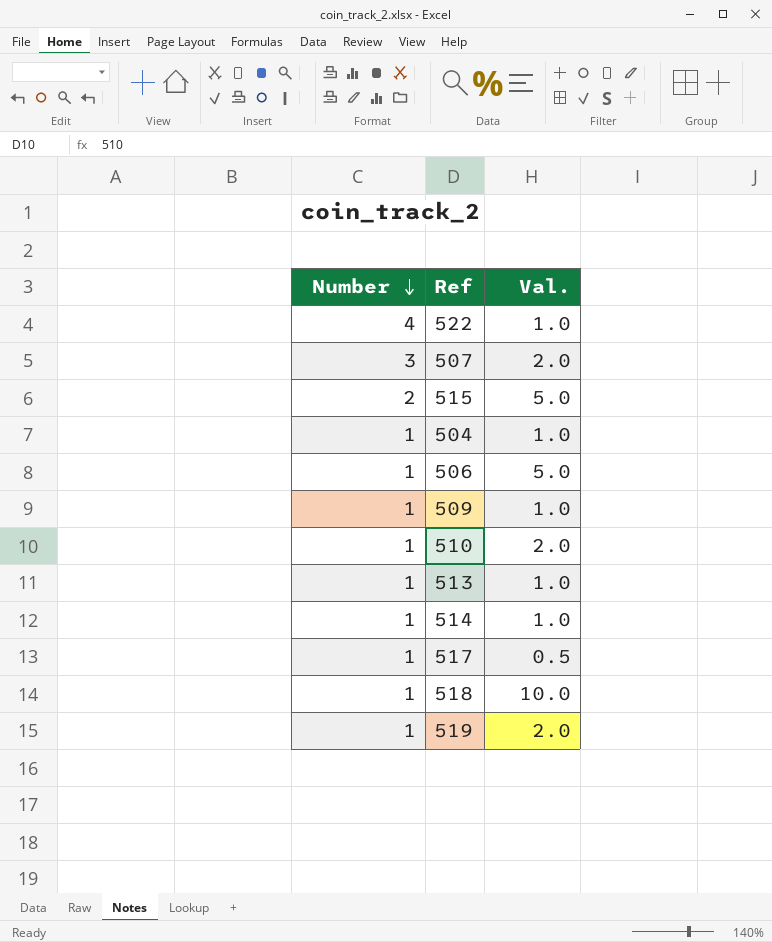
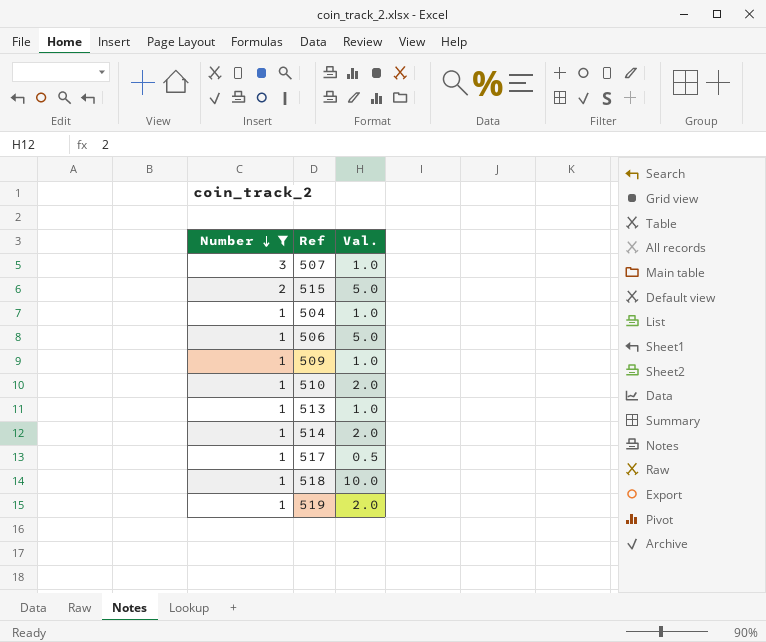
filter: none -> Number != 4
507 | Val.: 2.0 -> 1.0
514 | Val.: 1.0 -> 2.0

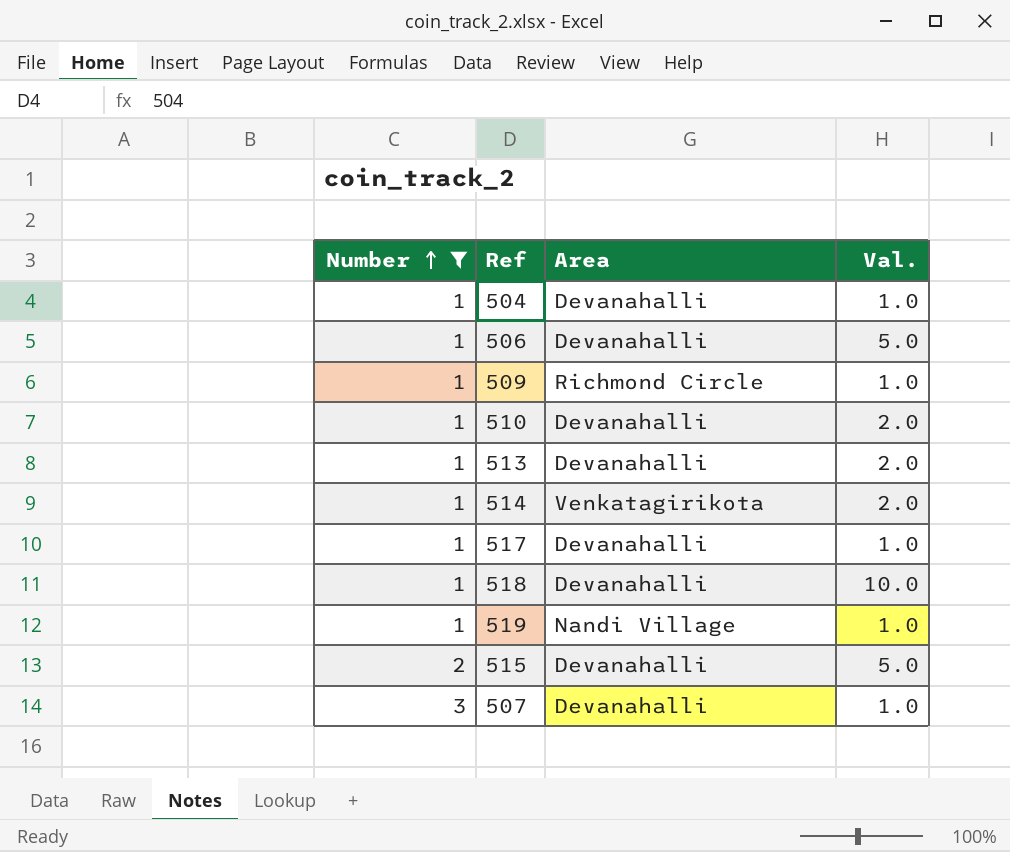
row order: Number descending -> Number ascending
column Area | position: none -> 3
513 | Val.: 1.0 -> 2.0
517 | Val.: 0.5 -> 1.0
519 | Val.: 2.0 -> 1.0

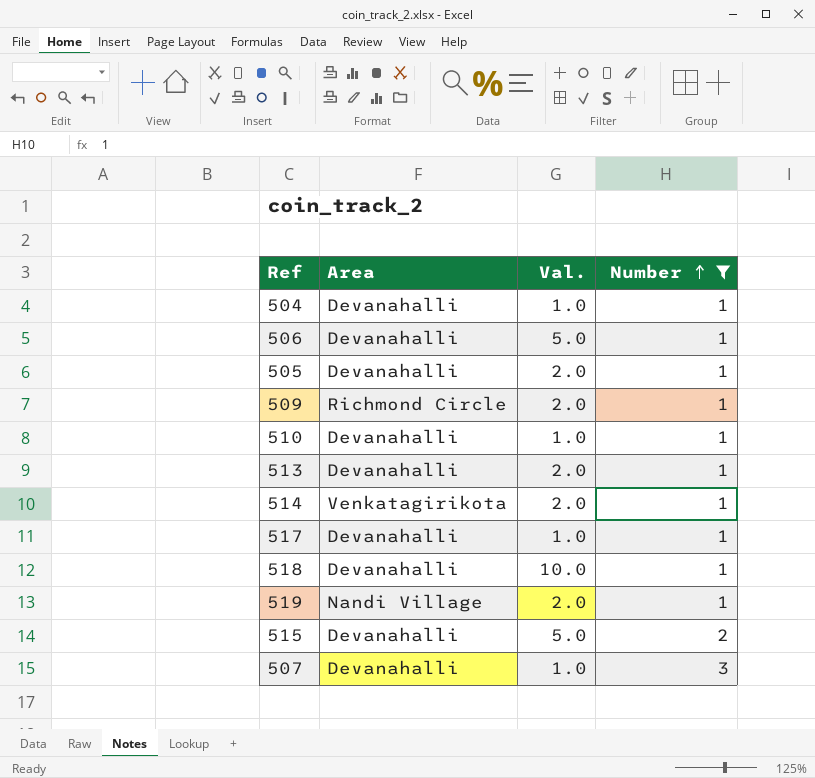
column Number | position: 1 -> 4
row 505: none -> Devanahalli | 2.0 | 1
509 | Val.: 1.0 -> 2.0
510 | Val.: 2.0 -> 1.0
519 | Val.: 1.0 -> 2.0

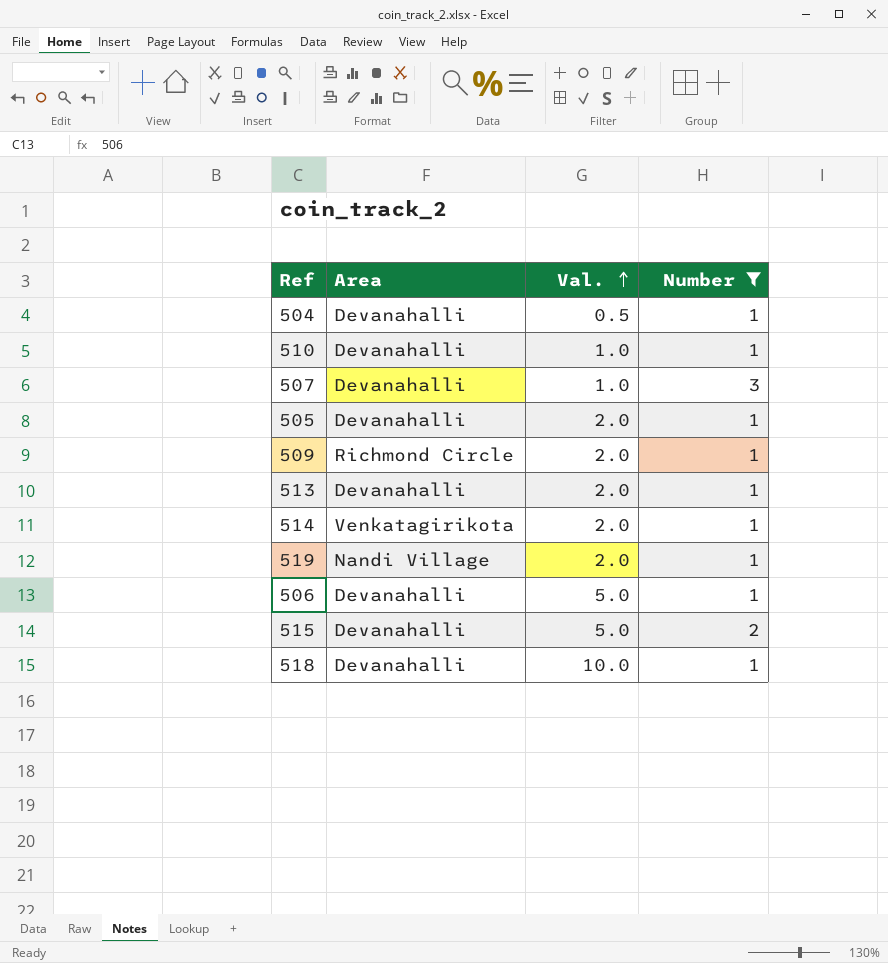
row order: Number ascending -> Val. ascending
row 517: Devanahalli | 1.0 | 1 -> none
504 | Val.: 1.0 -> 0.5

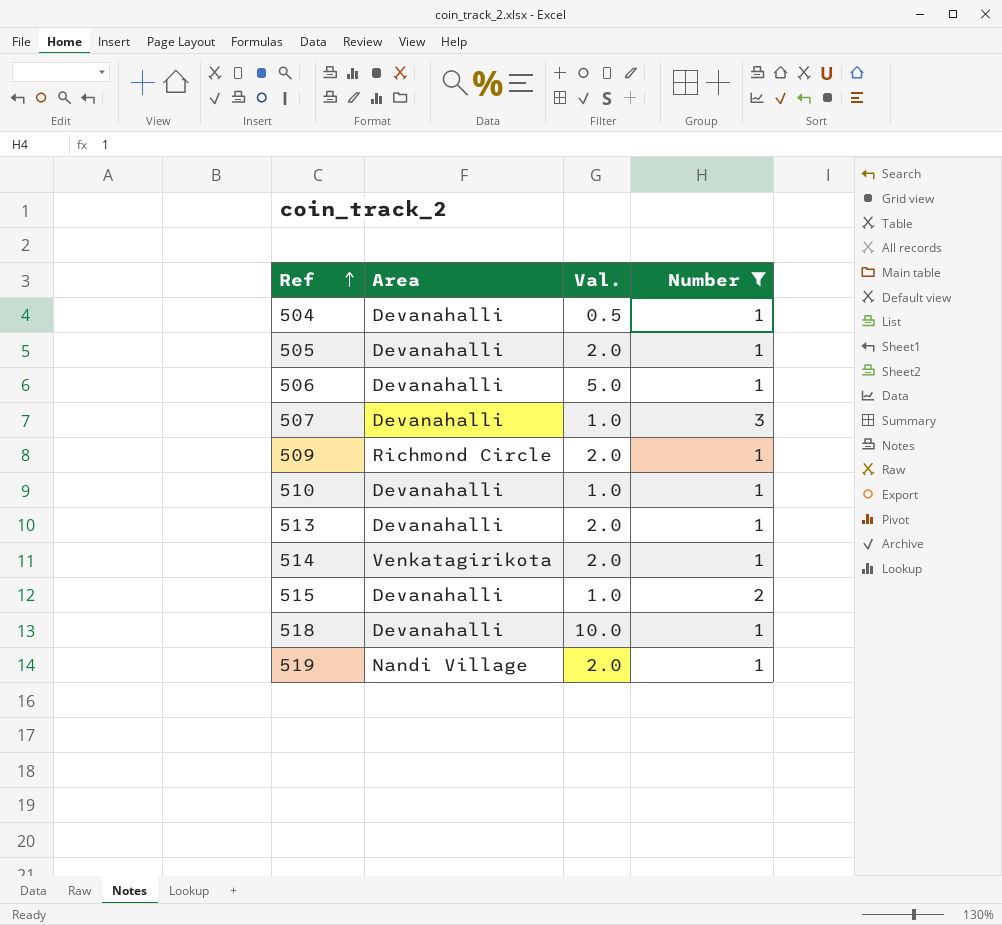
row order: Val. ascending -> Ref ascending
515 | Val.: 5.0 -> 1.0

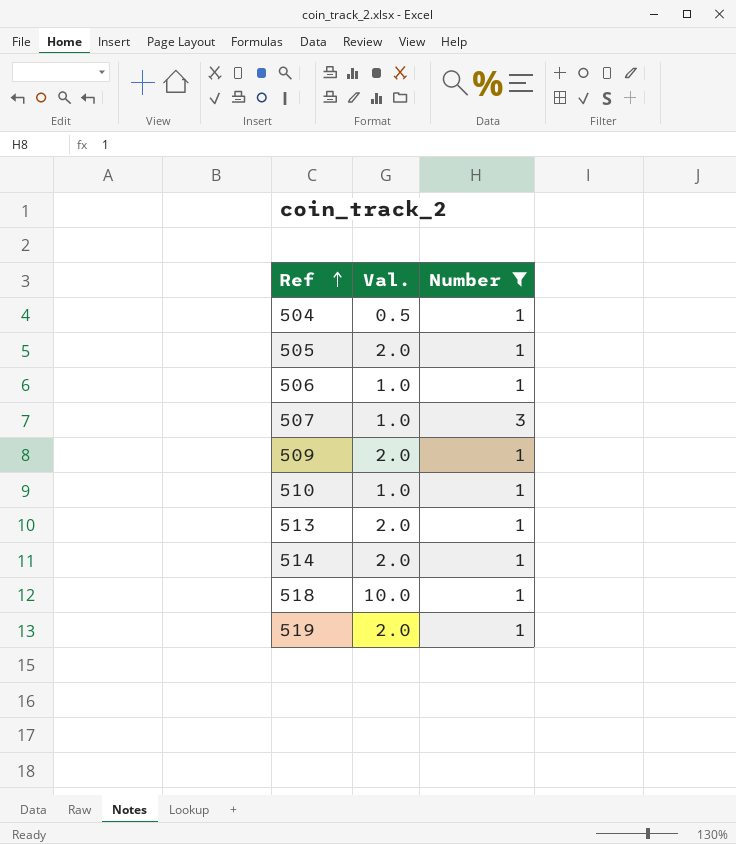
column Area | position: 2 -> none
row 515: Devanahalli | 1.0 | 2 -> none
506 | Val.: 5.0 -> 1.0

